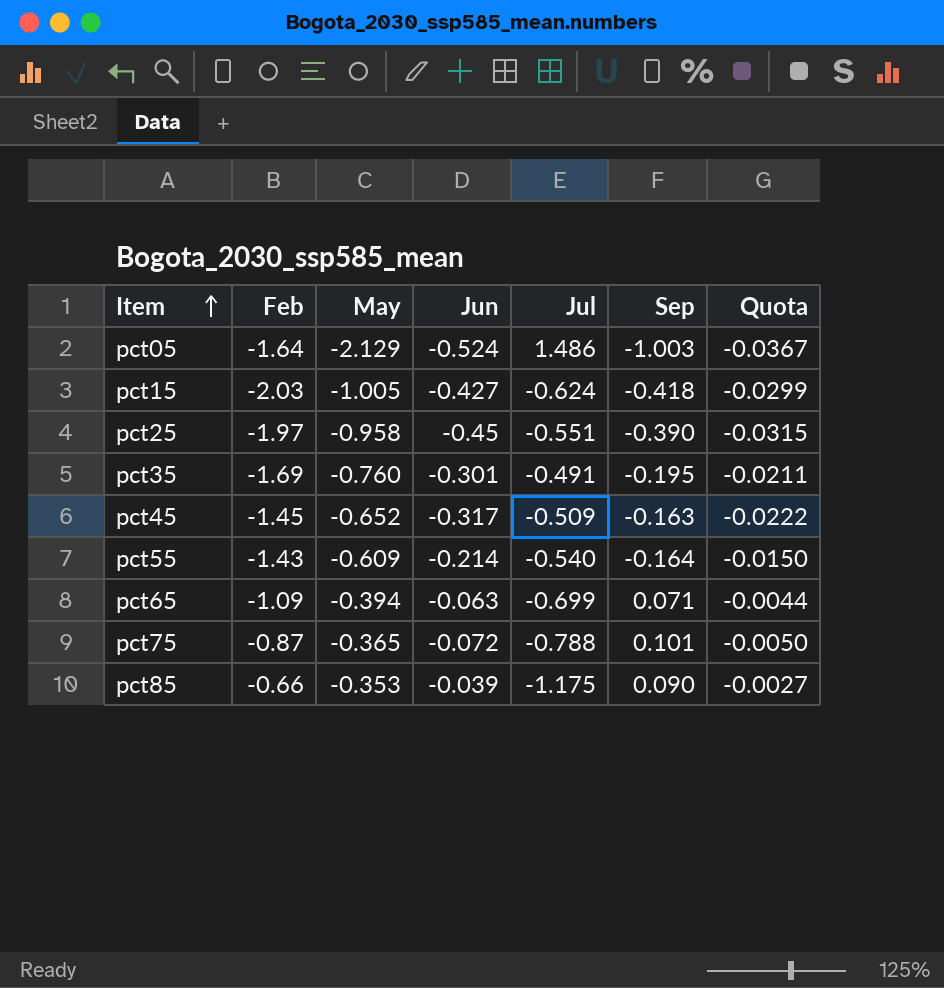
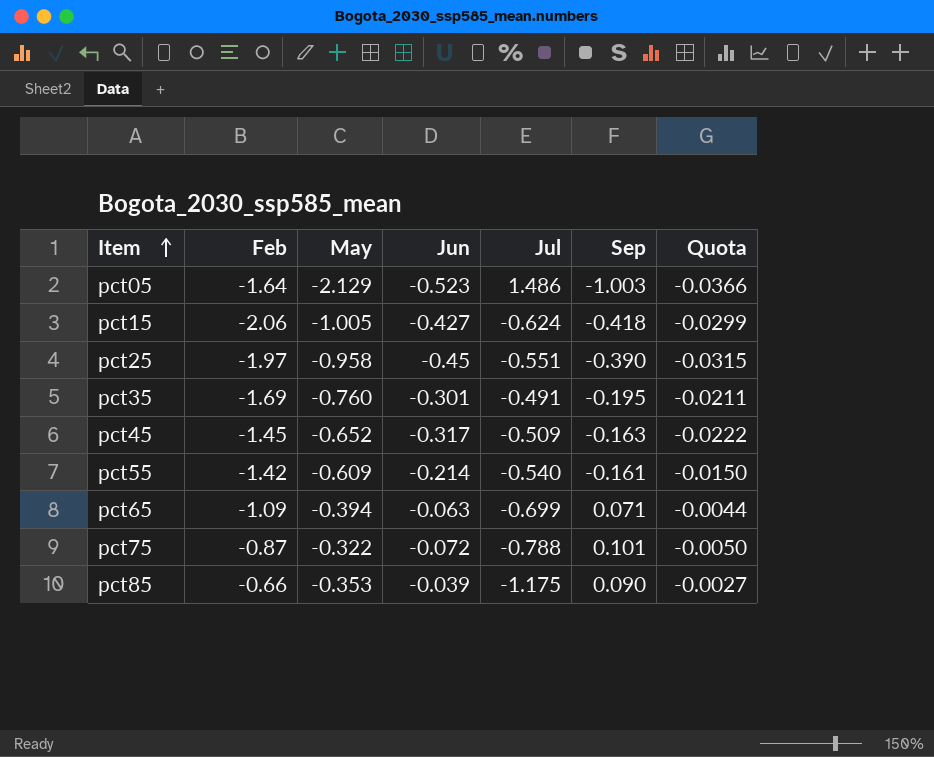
pct05 | Jun: -0.524 -> -0.523
pct05 | Quota: -0.0367 -> -0.0366
pct15 | Feb: -2.03 -> -2.06
pct55 | Feb: -1.43 -> -1.42
pct55 | Sep: -0.164 -> -0.161
pct75 | May: -0.365 -> -0.322

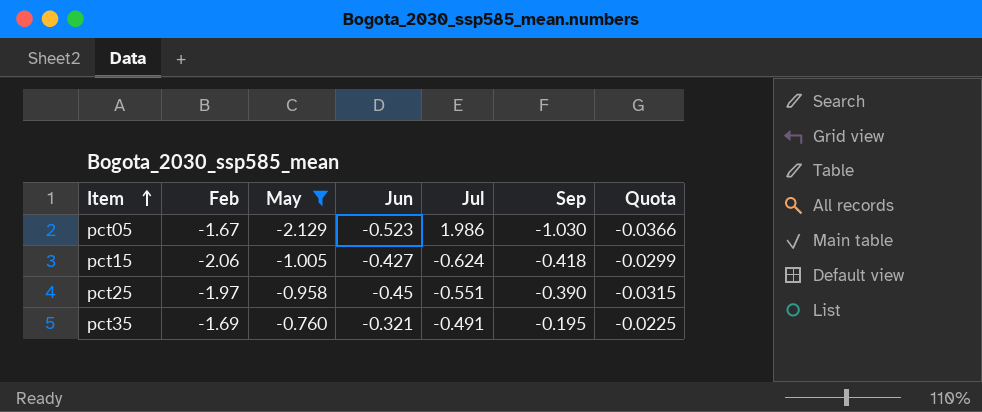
filter: none -> May <= -0.760
pct05 | Feb: -1.64 -> -1.67
pct05 | Jul: 1.486 -> 1.986
pct05 | Sep: -1.003 -> -1.030
pct35 | Jun: -0.301 -> -0.321
pct35 | Quota: -0.0211 -> -0.0225

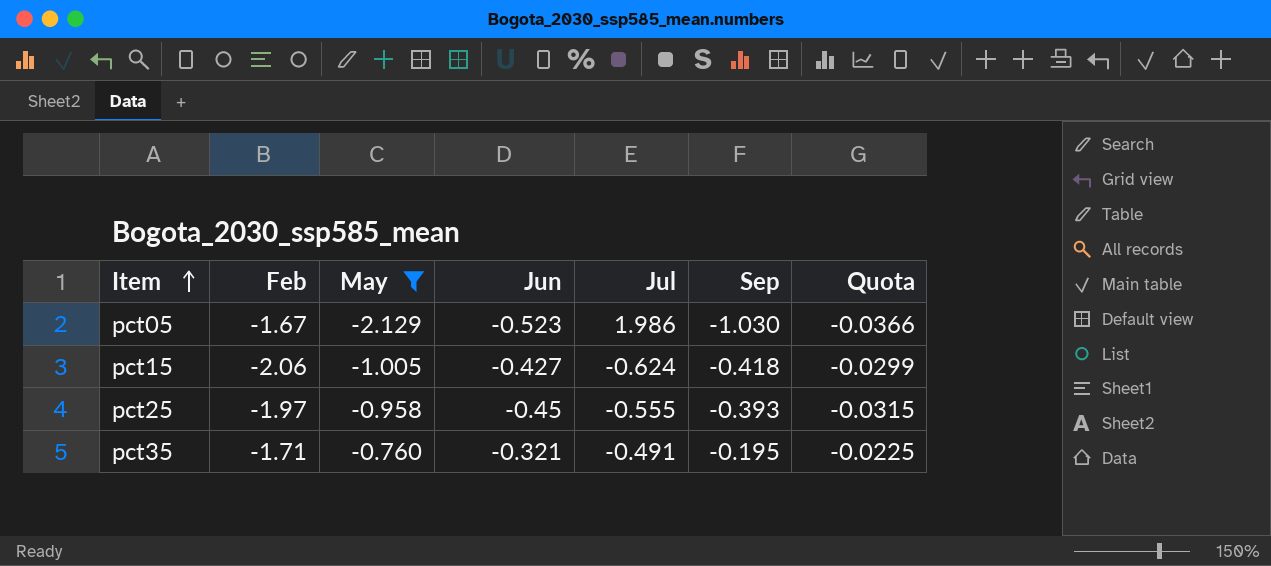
pct25 | Jul: -0.551 -> -0.555
pct25 | Sep: -0.390 -> -0.393
pct35 | Feb: -1.69 -> -1.71

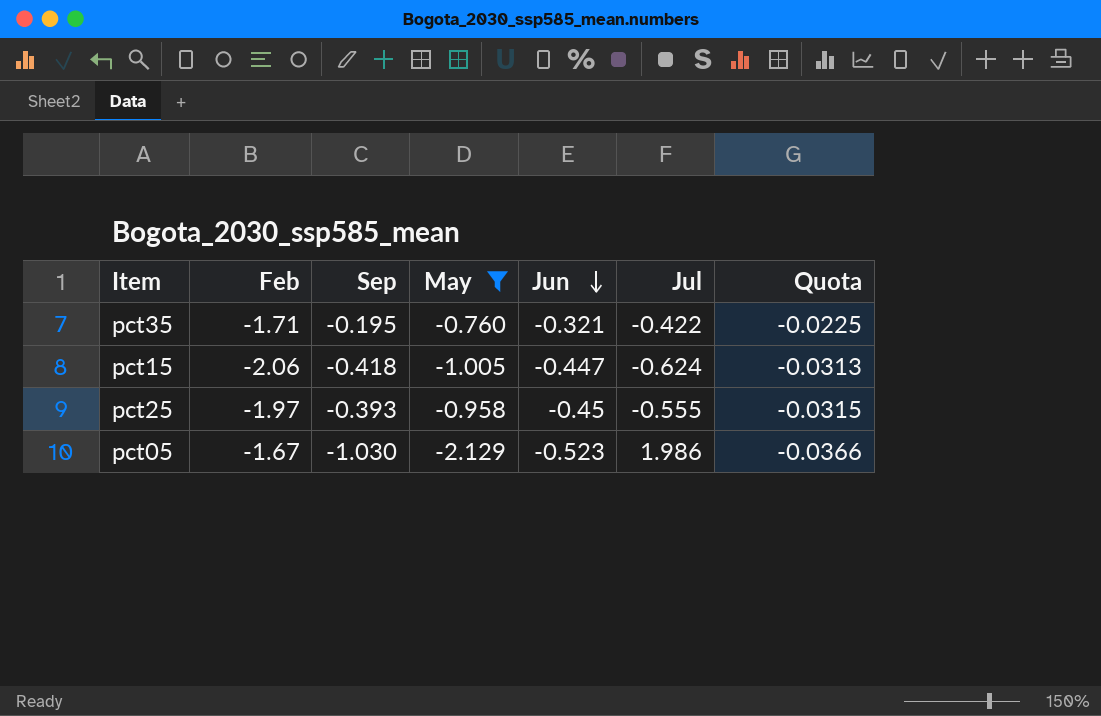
row order: Item ascending -> Jun descending
column Sep | position: 6 -> 3
pct35 | Jul: -0.491 -> -0.422
pct15 | Jun: -0.427 -> -0.447
pct15 | Quota: -0.0299 -> -0.0313

